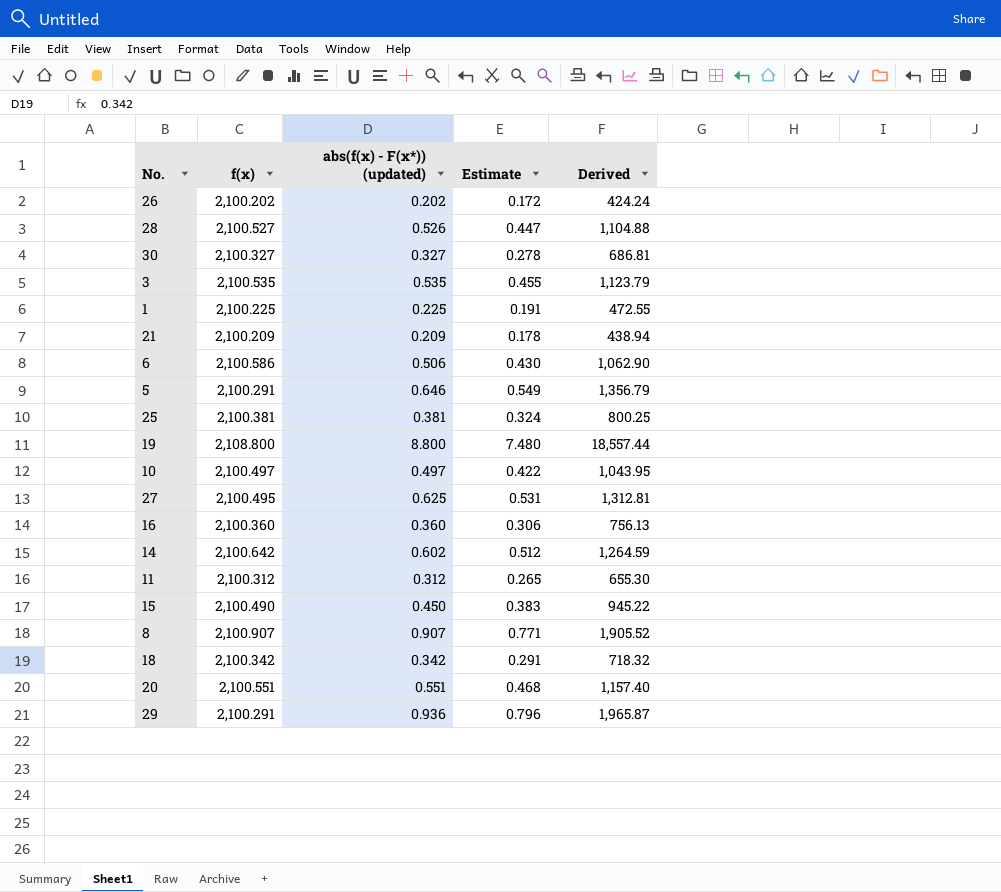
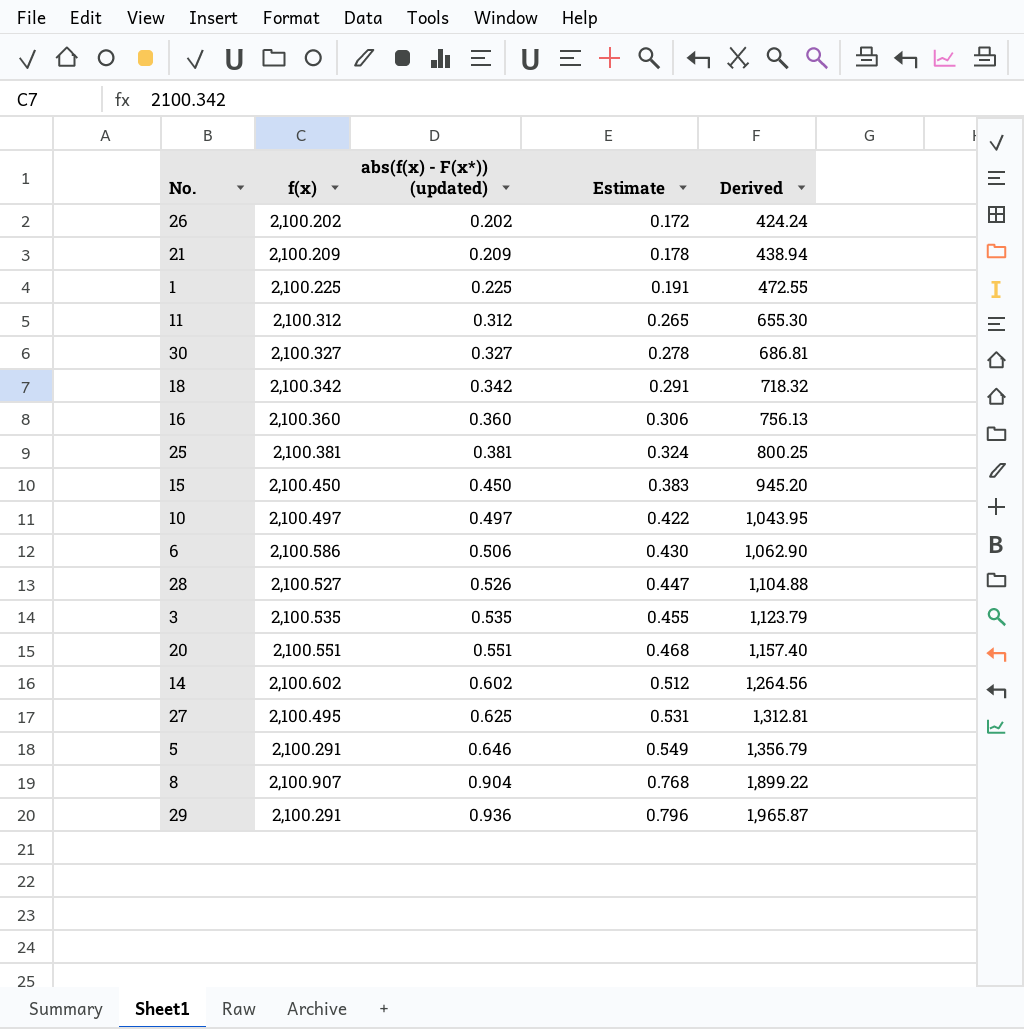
row order: none -> abs(f(x) - F(x*)) (updated) ascending
row 19: 2,108.800 | 8.800 | 7.480 | 18,557.44 -> none
15 | f(x): 2,100.490 -> 2,100.450
15 | Derived: 945.22 -> 945.20
14 | f(x): 2,100.642 -> 2,100.602
14 | Derived: 1,264.59 -> 1,264.56
8 | abs(f(x) - F(x*)) (updated): 0.907 -> 0.904
8 | Estimate: 0.771 -> 0.768
8 | Derived: 1,905.52 -> 1,899.22

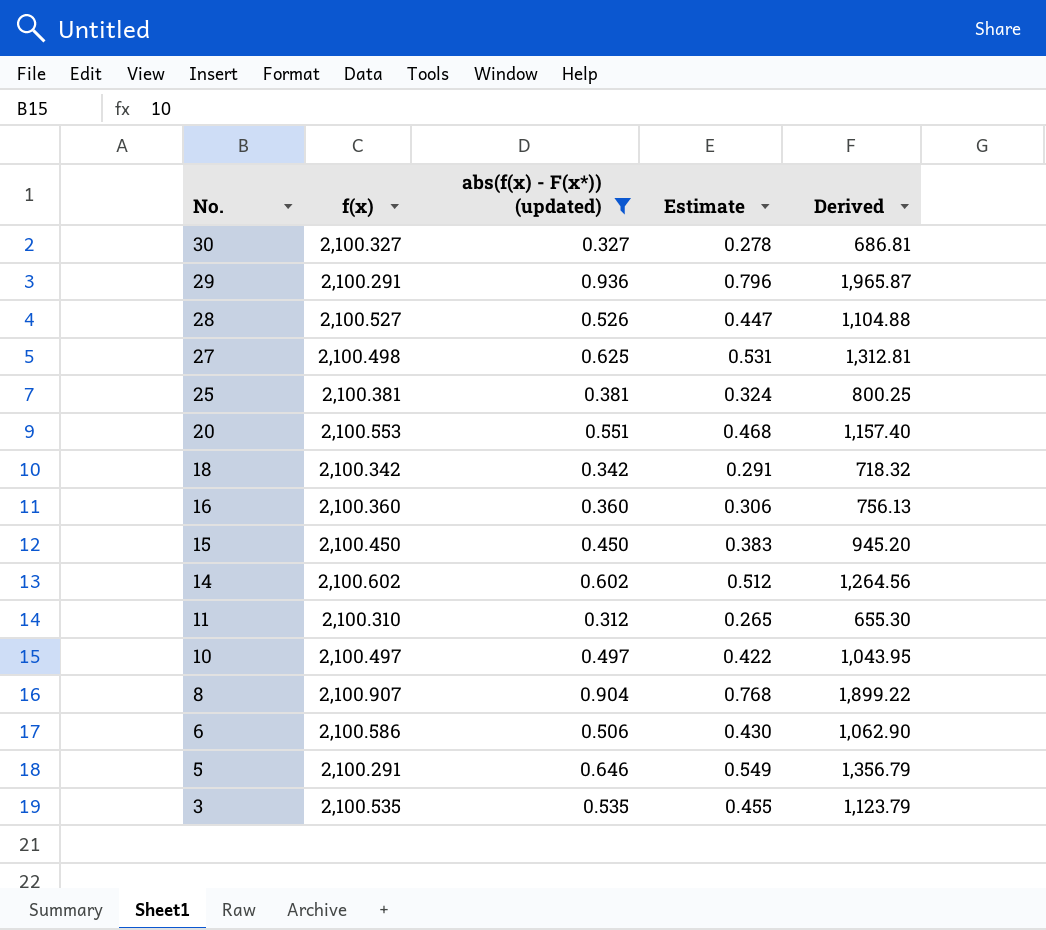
filter: none -> abs(f(x) - F(x*)) (updated) >= 0.312
row order: abs(f(x) - F(x*)) (updated) ascending -> No. descending
27 | f(x): 2,100.495 -> 2,100.498
20 | f(x): 2,100.551 -> 2,100.553
11 | f(x): 2,100.312 -> 2,100.310

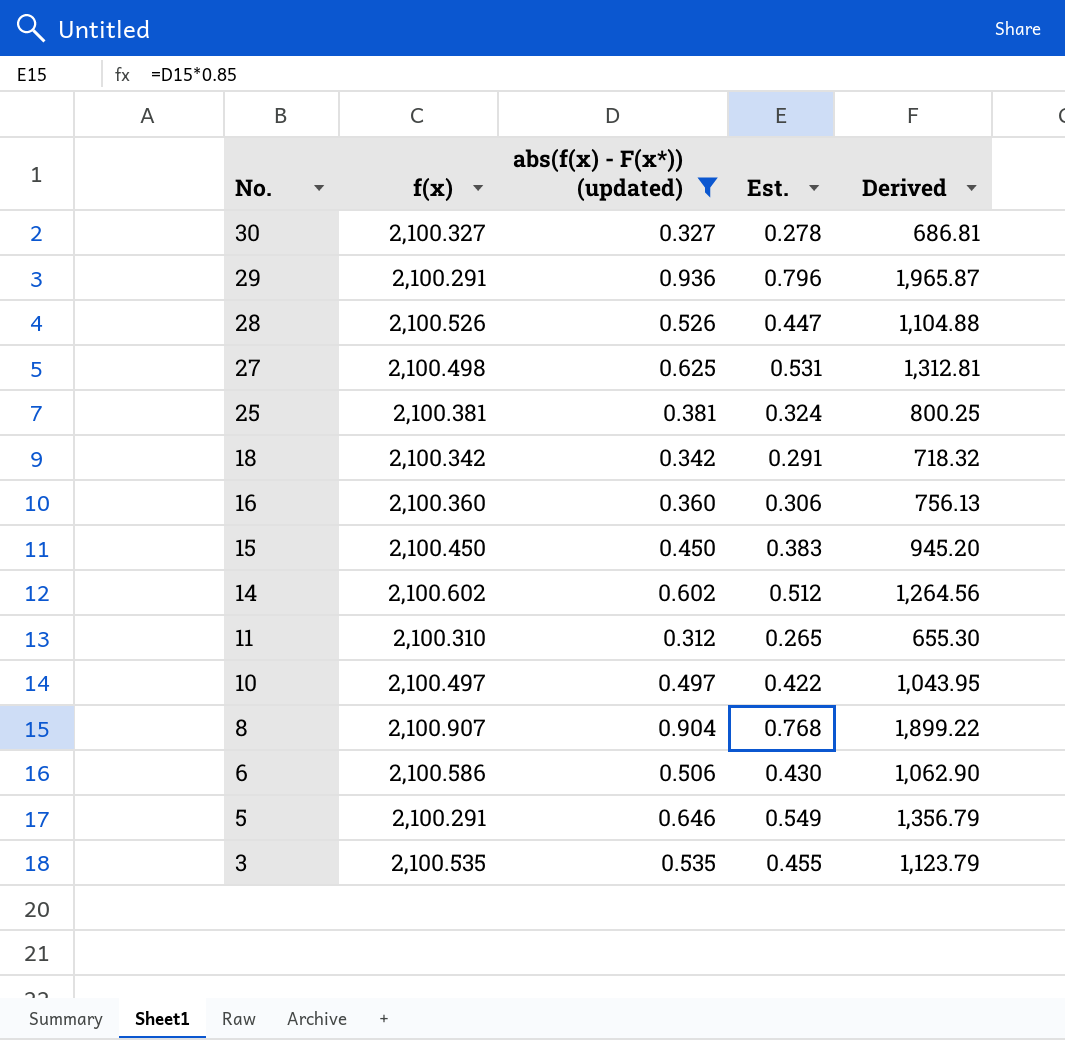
column name: Estimate -> Est.
row 20: 2,100.553 | 0.551 | 0.468 | 1,157.40 -> none
28 | f(x): 2,100.527 -> 2,100.526

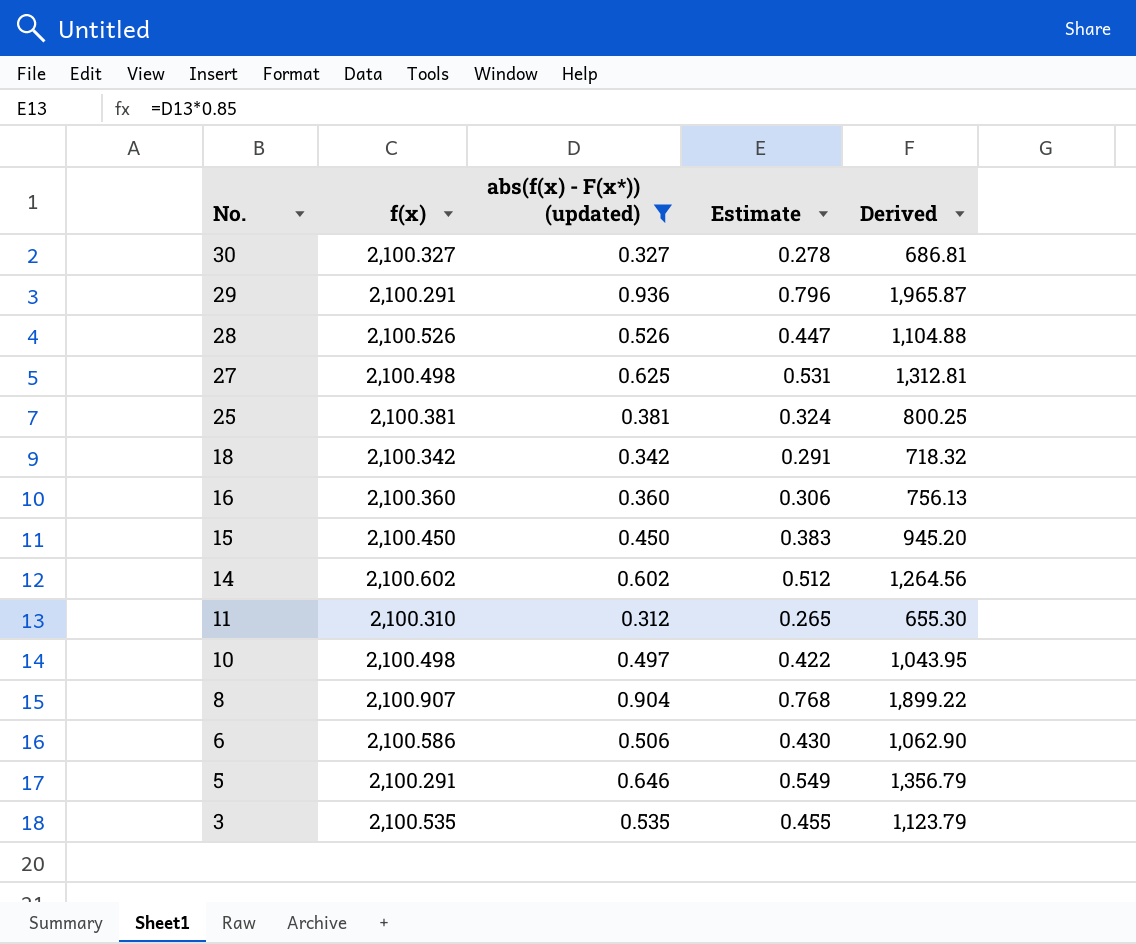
column name: Est. -> Estimate
10 | f(x): 2,100.497 -> 2,100.498

